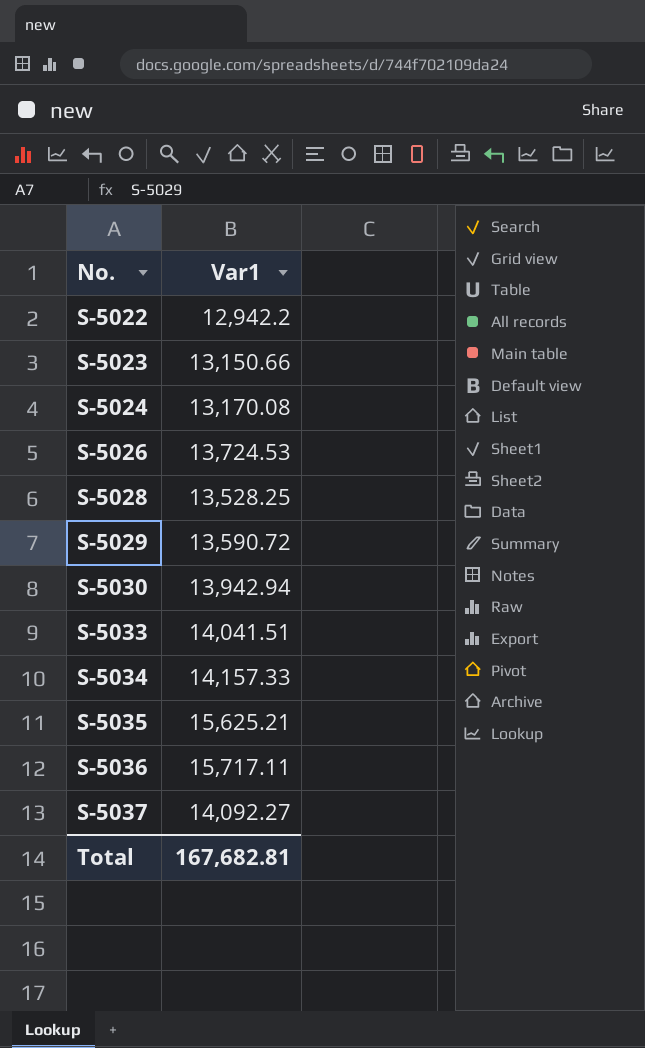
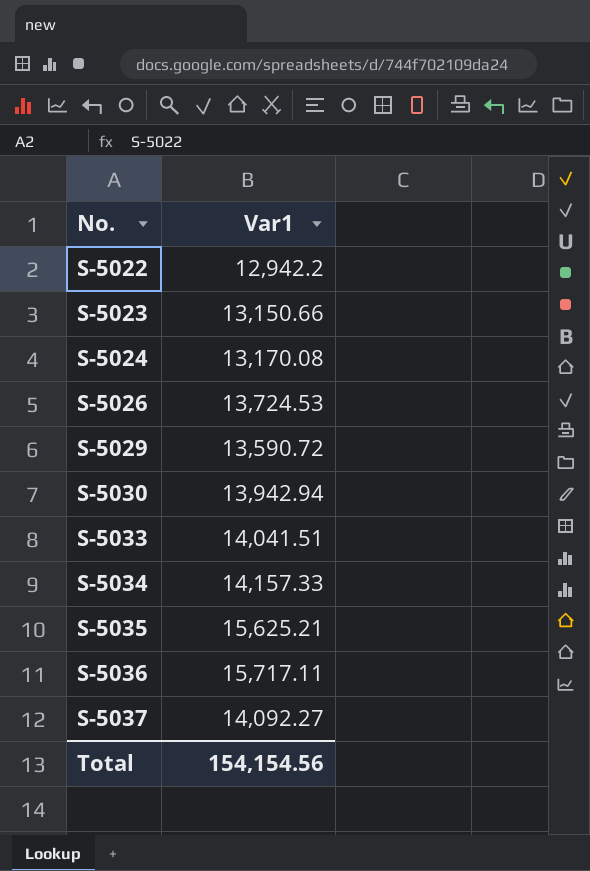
row S-5028: 13,528.25 -> none
Total | Var1: 167,682.81 -> 154,154.56

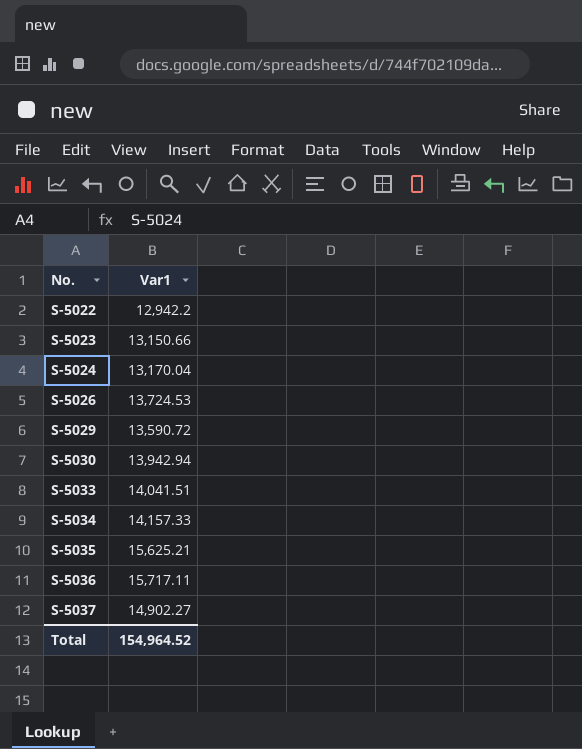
S-5024 | Var1: 13,170.08 -> 13,170.04
S-5037 | Var1: 14,092.27 -> 14,902.27
Total | Var1: 154,154.56 -> 154,964.52

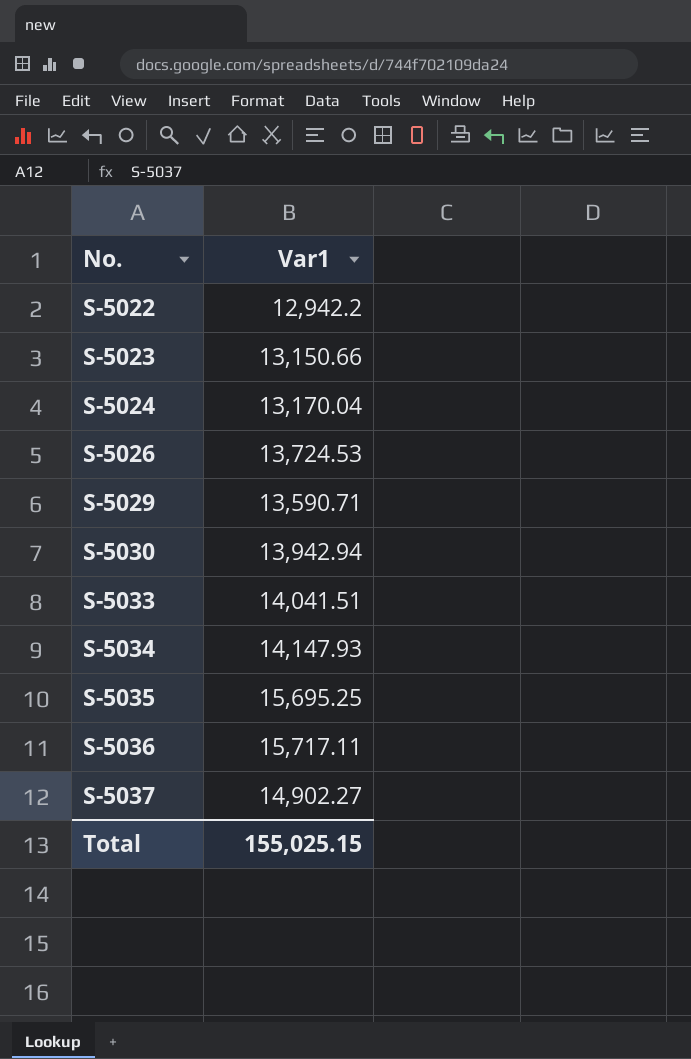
S-5029 | Var1: 13,590.72 -> 13,590.71
S-5034 | Var1: 14,157.33 -> 14,147.93
S-5035 | Var1: 15,625.21 -> 15,695.25
Total | Var1: 154,964.52 -> 155,025.15

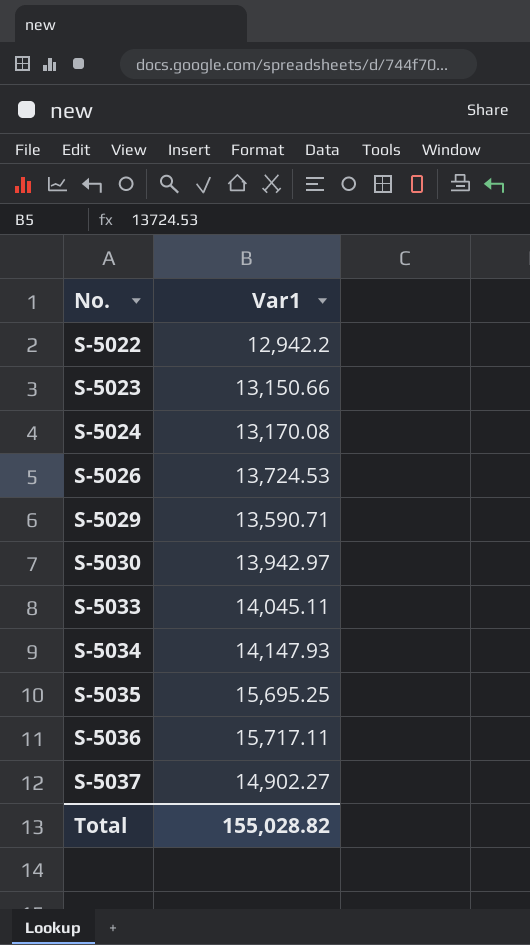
S-5024 | Var1: 13,170.04 -> 13,170.08
S-5030 | Var1: 13,942.94 -> 13,942.97
S-5033 | Var1: 14,041.51 -> 14,045.11
Total | Var1: 155,025.15 -> 155,028.82

